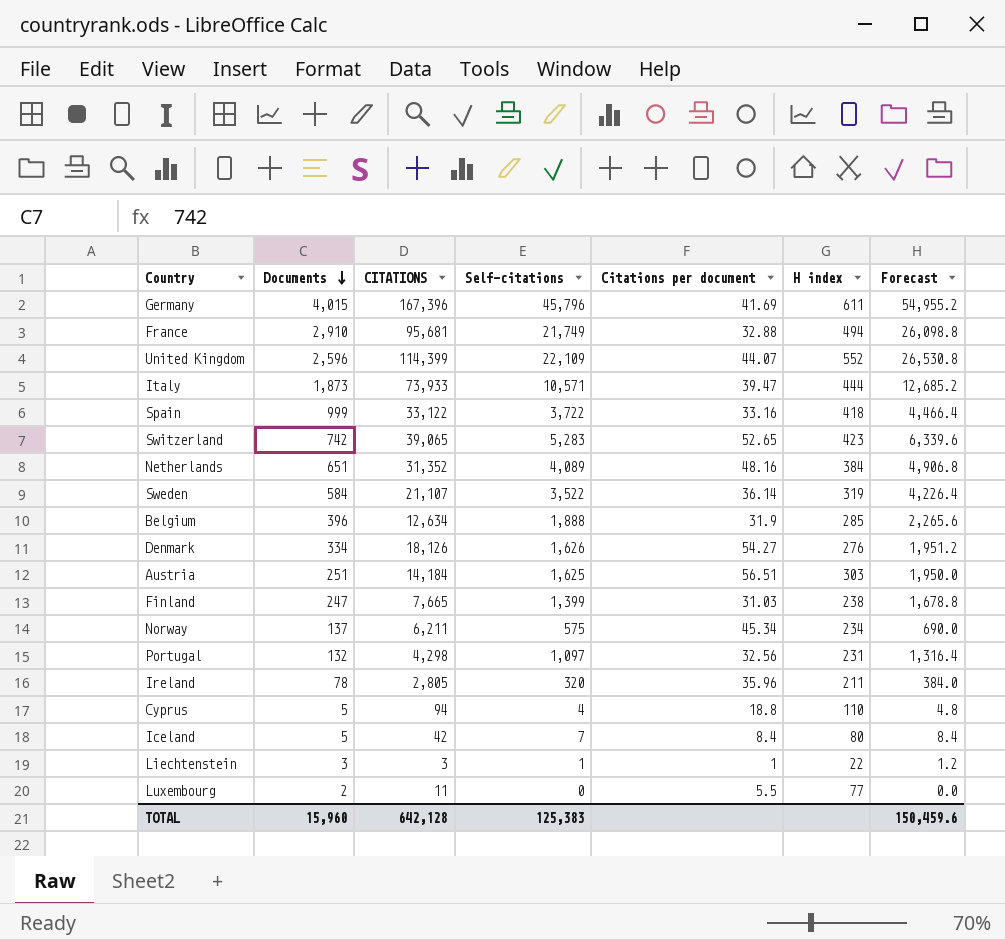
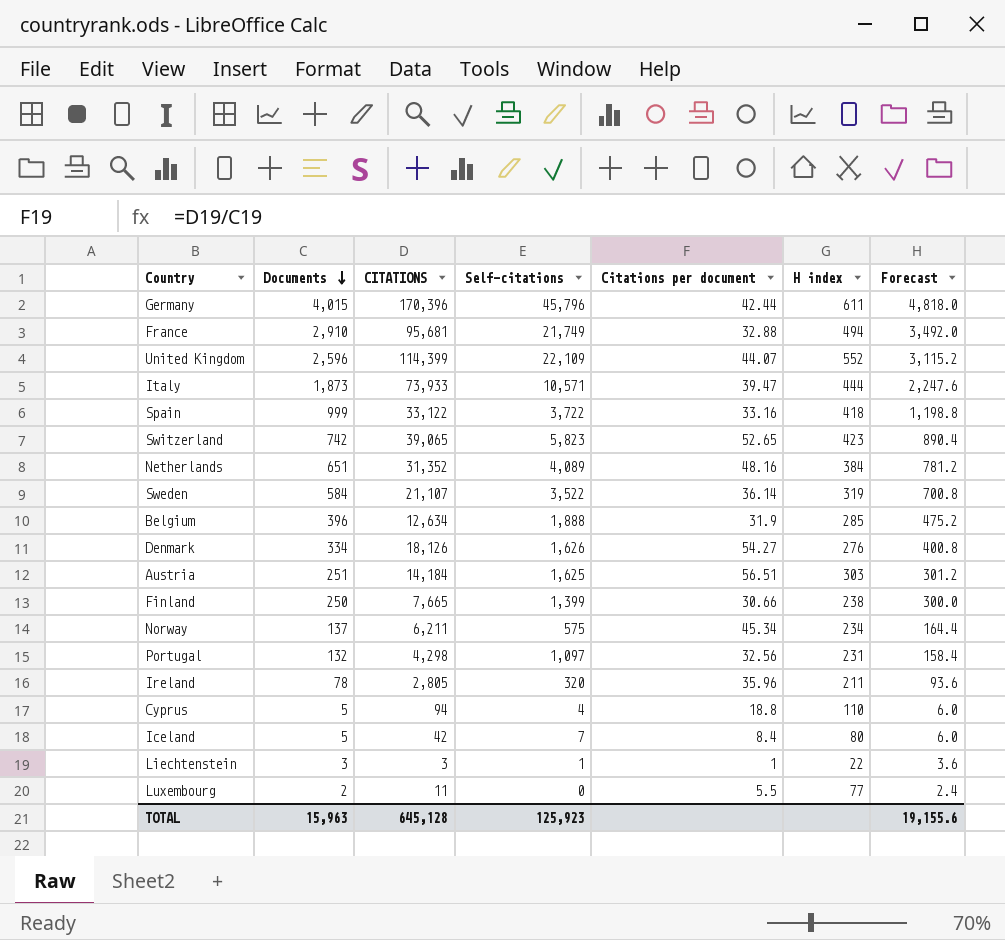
column Forecast | formula: [Self-citations] * 1.2 -> [Documents] * 1.2
Germany | CITATIONS: 167,396 -> 170,396
Germany | Citations per document: 41.69 -> 42.44
Switzerland | Self-citations: 5,283 -> 5,823
Finland | Documents: 247 -> 250
Finland | Citations per document: 31.03 -> 30.66
TOTAL | Documents: 15,960 -> 15,963
TOTAL | CITATIONS: 642,128 -> 645,128
TOTAL | Self-citations: 125,383 -> 125,923
TOTAL | Forecast: 150,459.6 -> 19,155.6

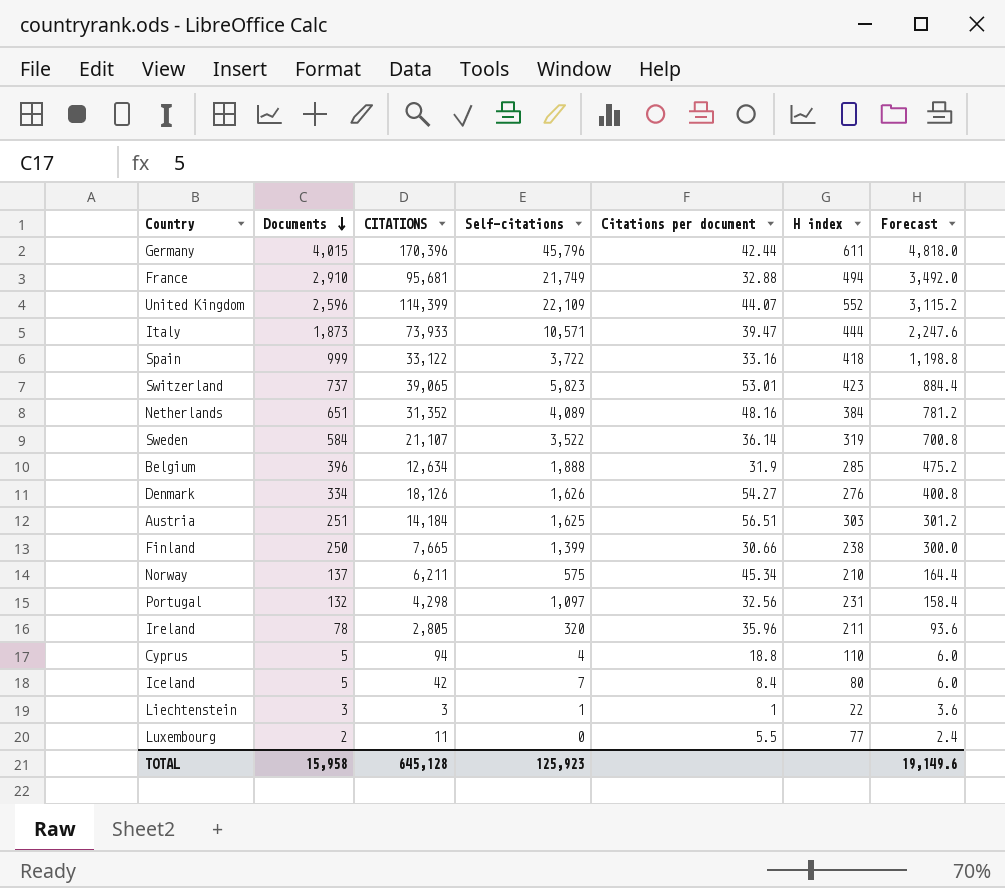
Switzerland | Documents: 742 -> 737
Switzerland | Citations per document: 52.65 -> 53.01
Switzerland | Forecast: 890.4 -> 884.4
Norway | H index: 234 -> 210
TOTAL | Documents: 15,963 -> 15,958
TOTAL | Forecast: 19,155.6 -> 19,149.6

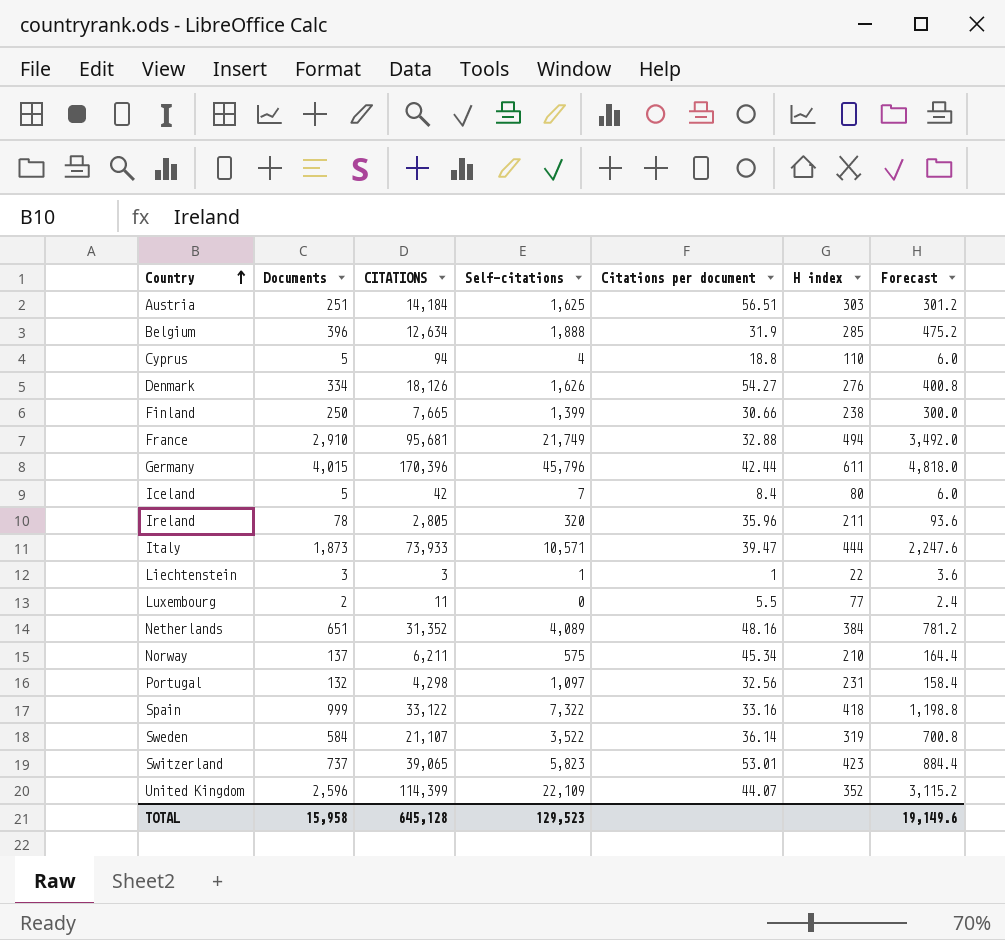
row order: Documents descending -> Country ascending
Spain | Self-citations: 3,722 -> 7,322
United Kingdom | H index: 552 -> 352
TOTAL | Self-citations: 125,923 -> 129,523

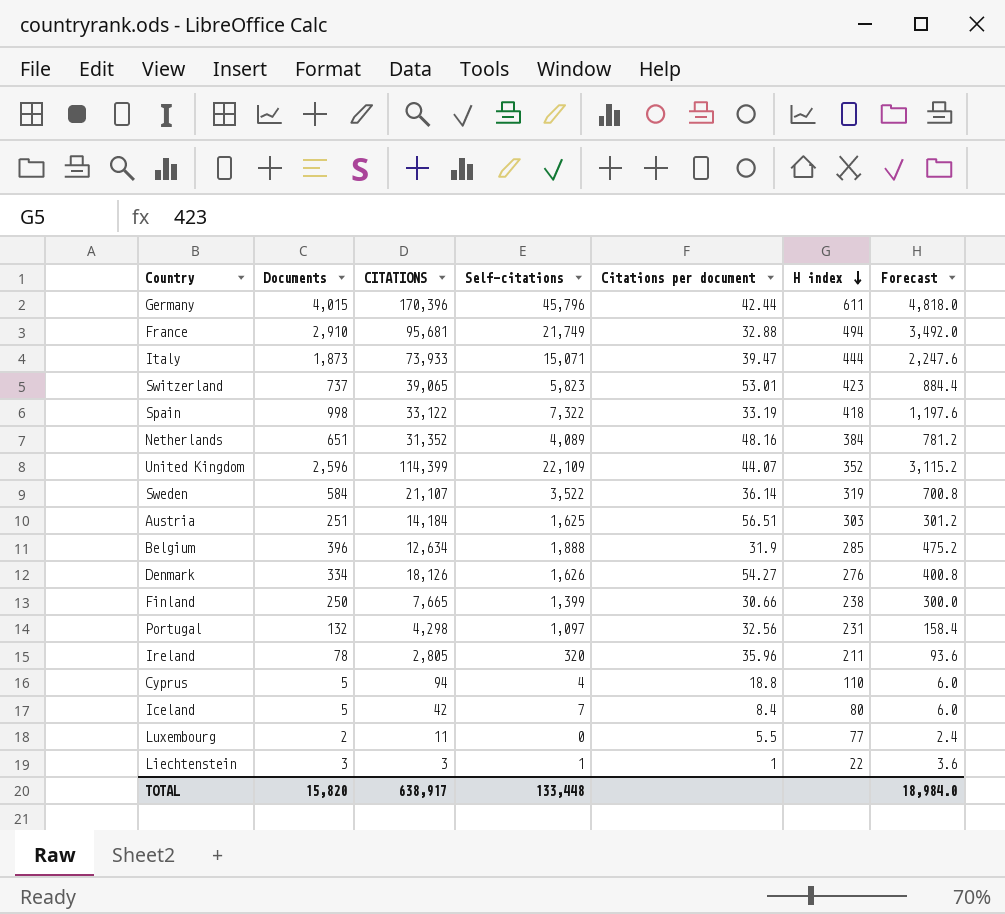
row order: Country ascending -> H index descending
row Norway: 137 | 6,211 | 575 | 45.34 | 210 | 164.4 -> none
Italy | Self-citations: 10,571 -> 15,071
Spain | Documents: 999 -> 998
Spain | Citations per document: 33.16 -> 33.19
Spain | Forecast: 1,198.8 -> 1,197.6
TOTAL | Documents: 15,958 -> 15,820
TOTAL | CITATIONS: 645,128 -> 638,917
TOTAL | Self-citations: 129,523 -> 133,448
TOTAL | Forecast: 19,149.6 -> 18,984.0

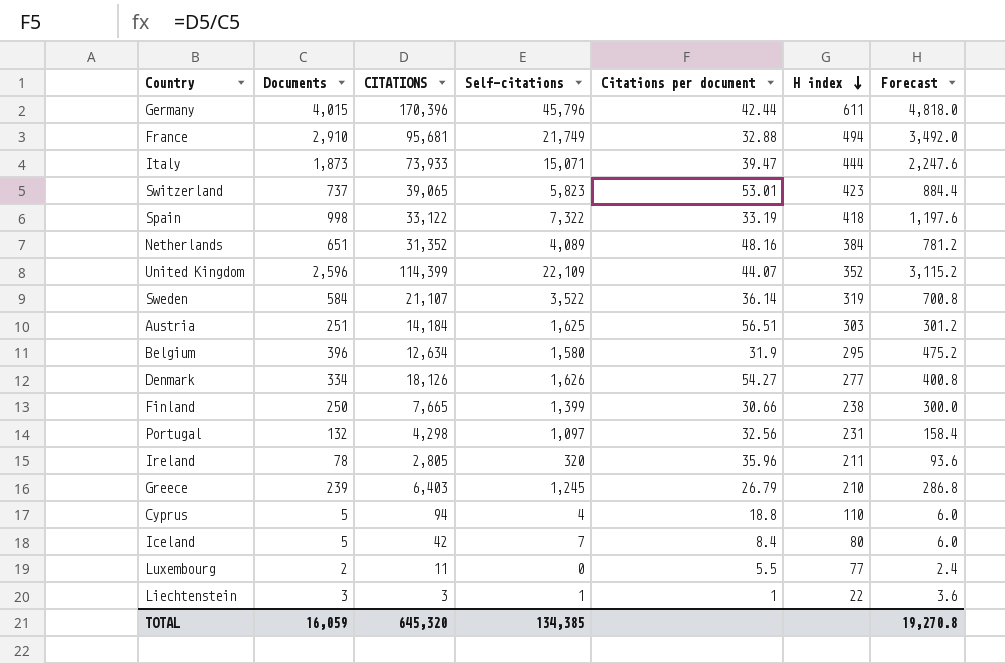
Belgium | Self-citations: 1,888 -> 1,580
Belgium | H index: 285 -> 295
Denmark | H index: 276 -> 277
row Greece: none -> 239 | 6,403 | 1,245 | 26.79 | 210 | 286.8
TOTAL | Documents: 15,820 -> 16,059
TOTAL | CITATIONS: 638,917 -> 645,320
TOTAL | Self-citations: 133,448 -> 134,385
TOTAL | Forecast: 18,984.0 -> 19,270.8

